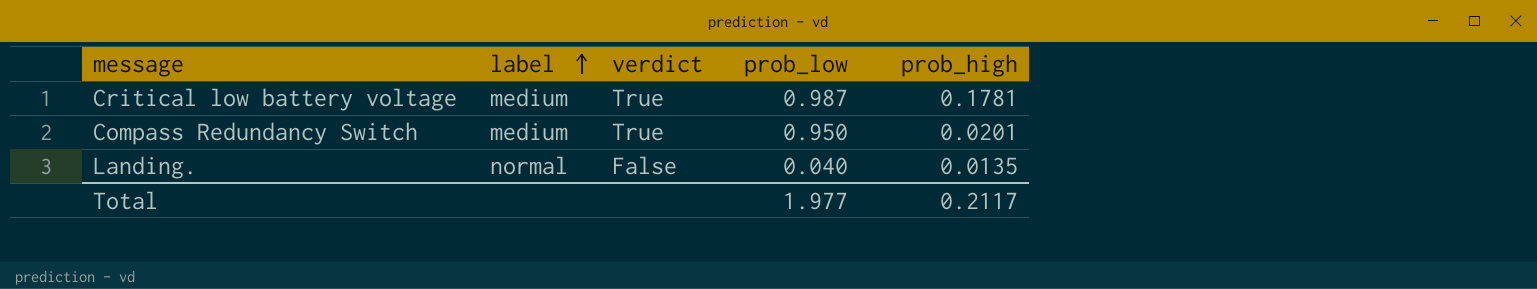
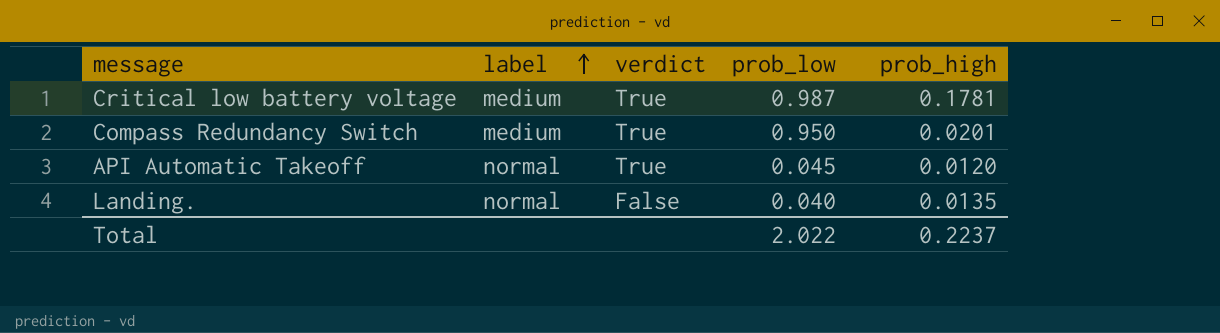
row API Automatic Takeoff: none -> normal | True | 0.045 | 0.0120
Total | prob_low: 1.977 -> 2.022
Total | prob_high: 0.2117 -> 0.2237

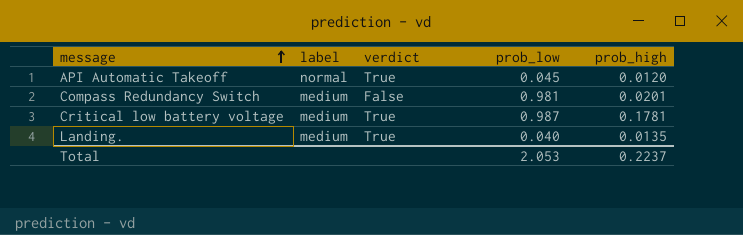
row order: label ascending -> message ascending
Compass Redundancy Switch | verdict: True -> False
Compass Redundancy Switch | prob_low: 0.950 -> 0.981
Landing. | label: normal -> medium
Landing. | verdict: False -> True
Total | prob_low: 2.022 -> 2.053

